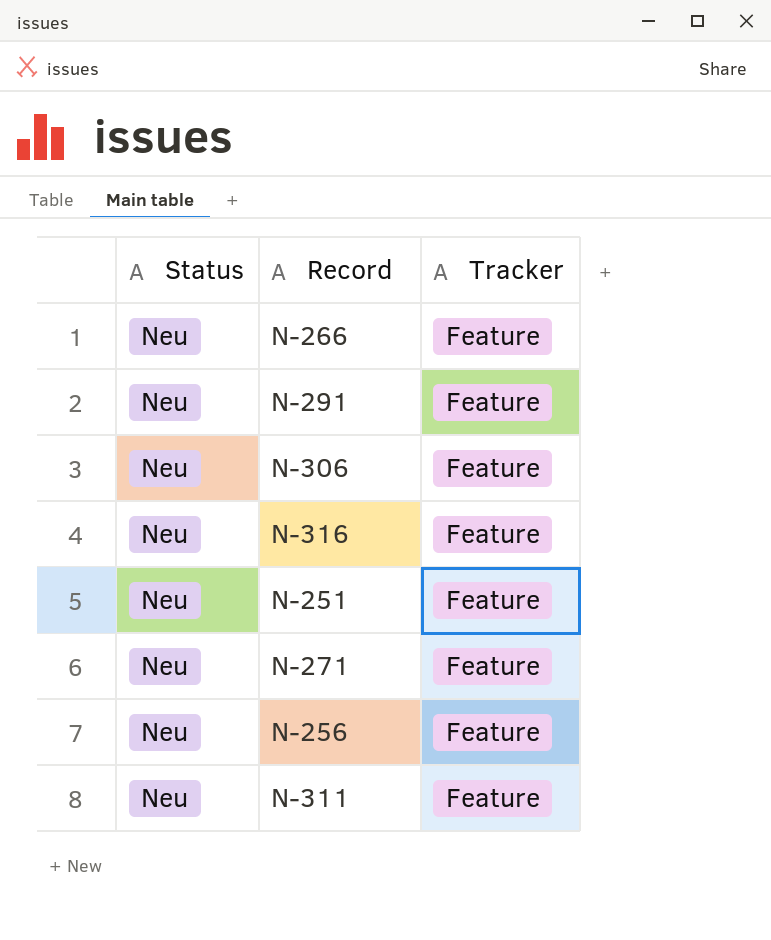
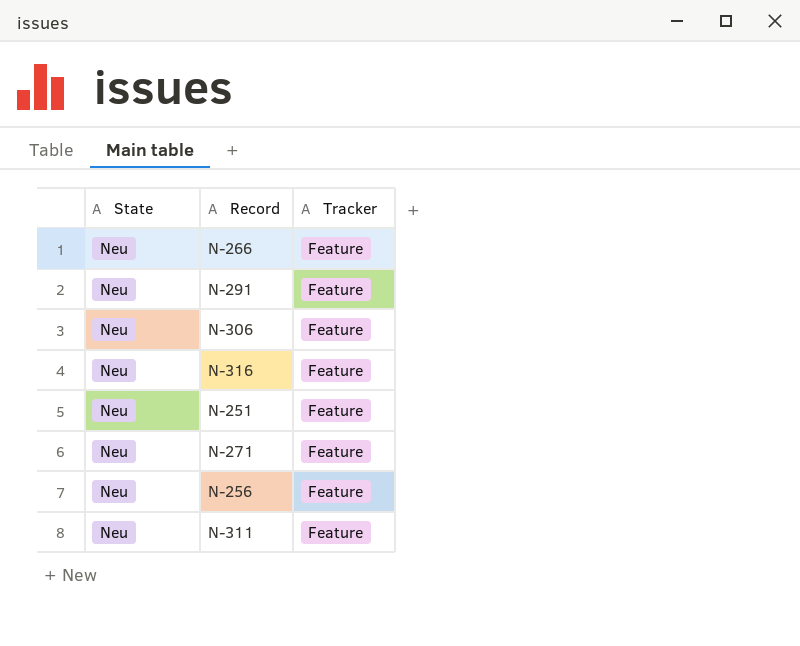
column name: Status -> State

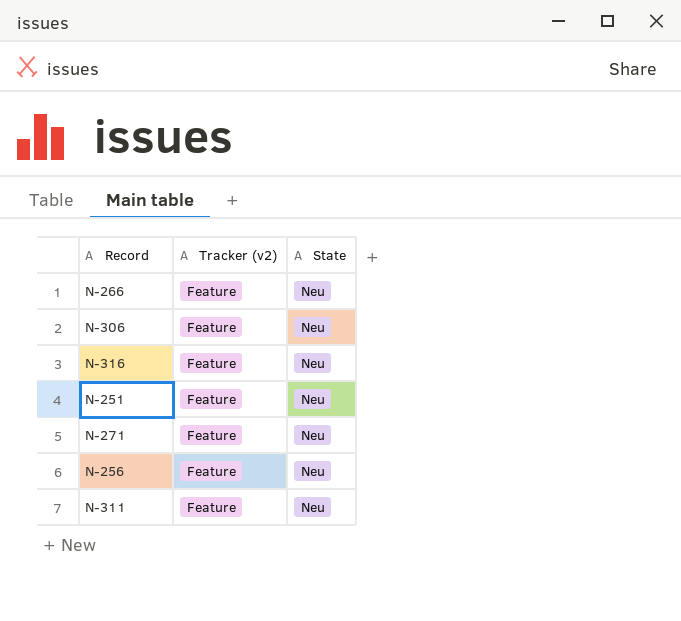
column name: Tracker -> Tracker (v2)
column State | position: 1 -> 3
row N-291: Neu | Feature -> none

